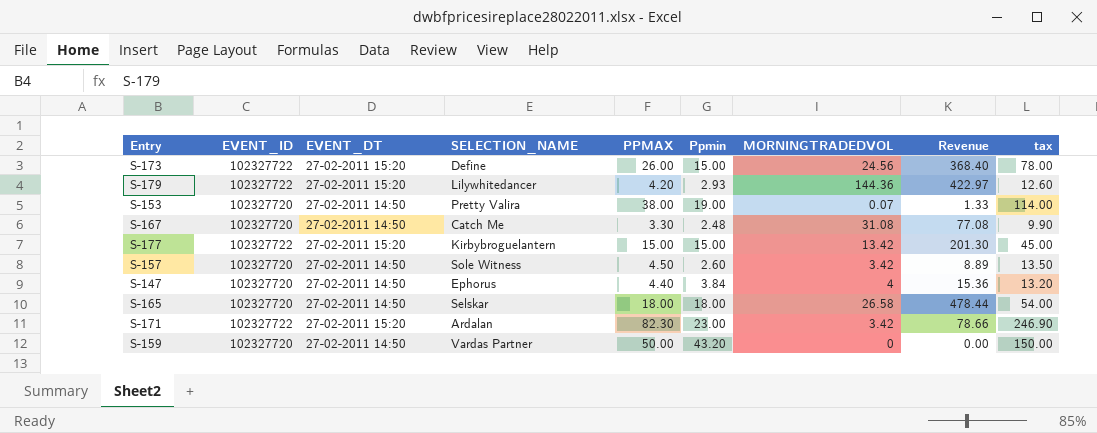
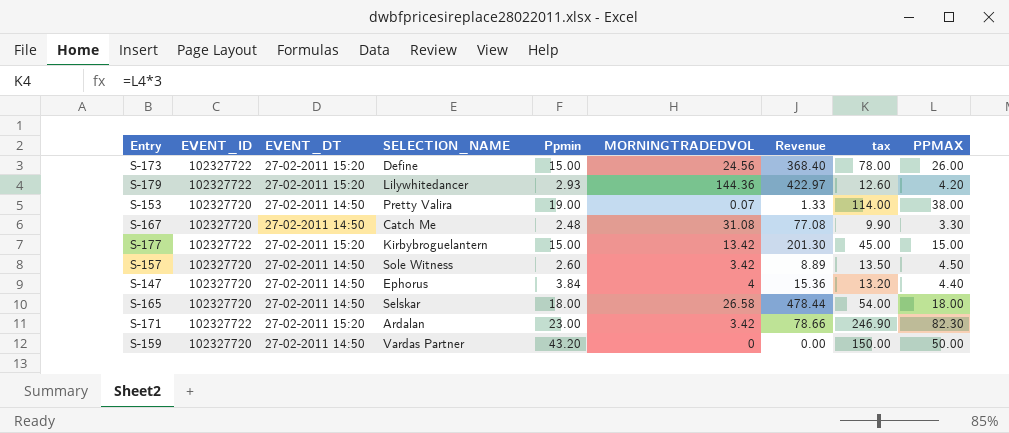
column PPMAX | position: 5 -> 9

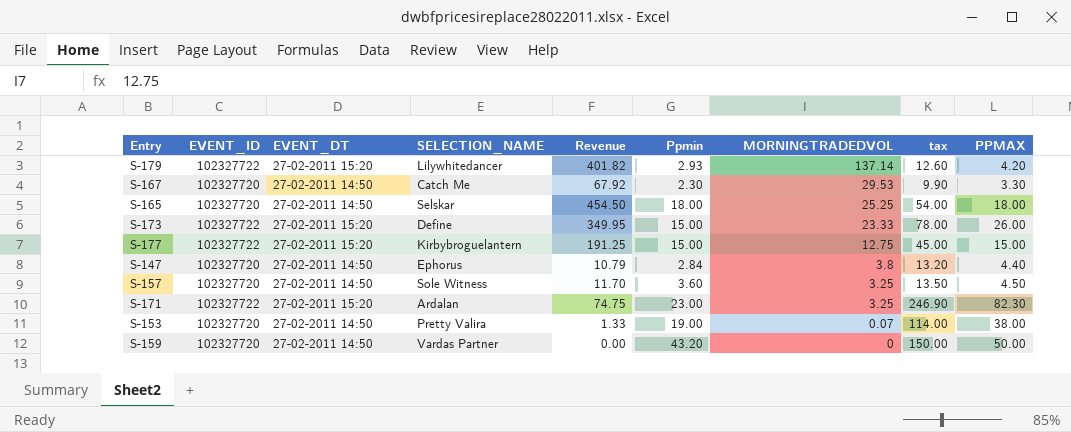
row order: none -> MORNINGTRADEDVOL descending
column Revenue | position: 7 -> 5
S-179 | Revenue: 422.97 -> 401.82
S-179 | MORNINGTRADEDVOL: 144.36 -> 137.14
S-167 | Revenue: 77.08 -> 67.92
S-167 | Ppmin: 2.48 -> 2.30
S-167 | MORNINGTRADEDVOL: 31.08 -> 29.53
S-165 | Revenue: 478.44 -> 454.50
S-165 | MORNINGTRADEDVOL: 26.58 -> 25.25
S-173 | Revenue: 368.40 -> 349.95
S-173 | MORNINGTRADEDVOL: 24.56 -> 23.33
S-177 | Revenue: 201.30 -> 191.25
S-177 | MORNINGTRADEDVOL: 13.42 -> 12.75
S-147 | Revenue: 15.36 -> 10.79
S-147 | Ppmin: 3.84 -> 2.84
S-147 | MORNINGTRADEDVOL: 4 -> 3.8
S-157 | Revenue: 8.89 -> 11.70
S-157 | Ppmin: 2.60 -> 3.60
S-157 | MORNINGTRADEDVOL: 3.42 -> 3.25
S-171 | Revenue: 78.66 -> 74.75
S-171 | MORNINGTRADEDVOL: 3.42 -> 3.25

